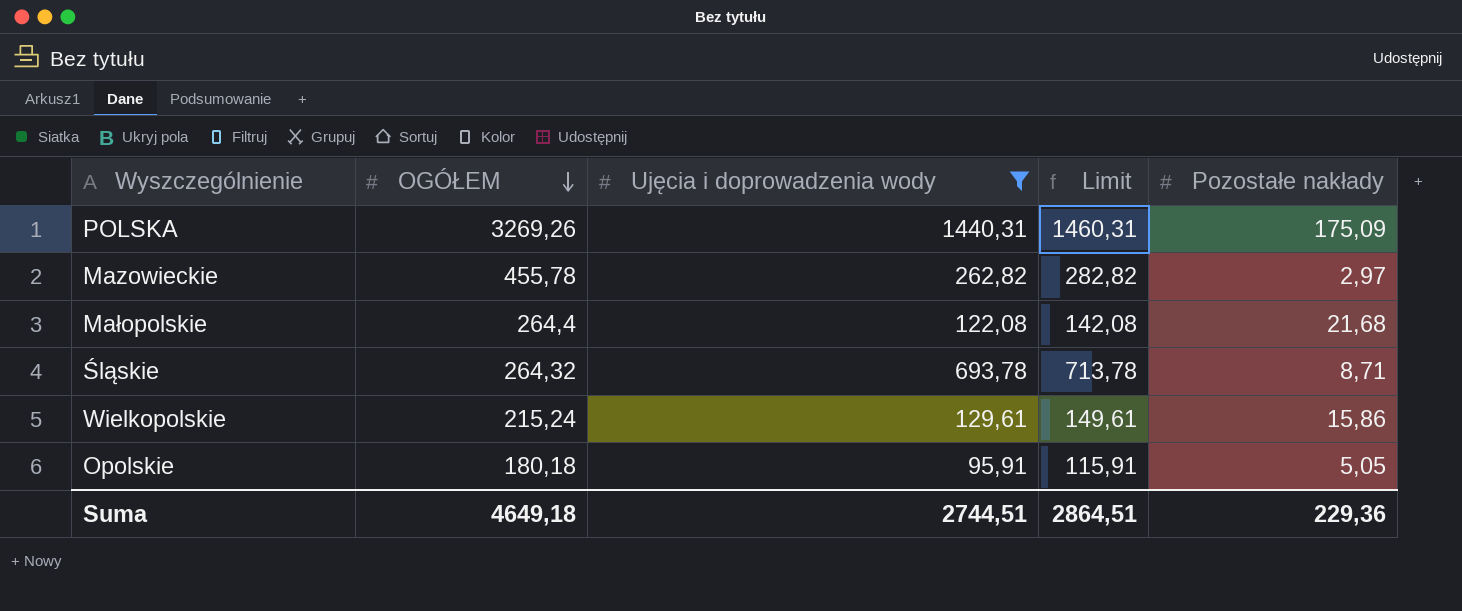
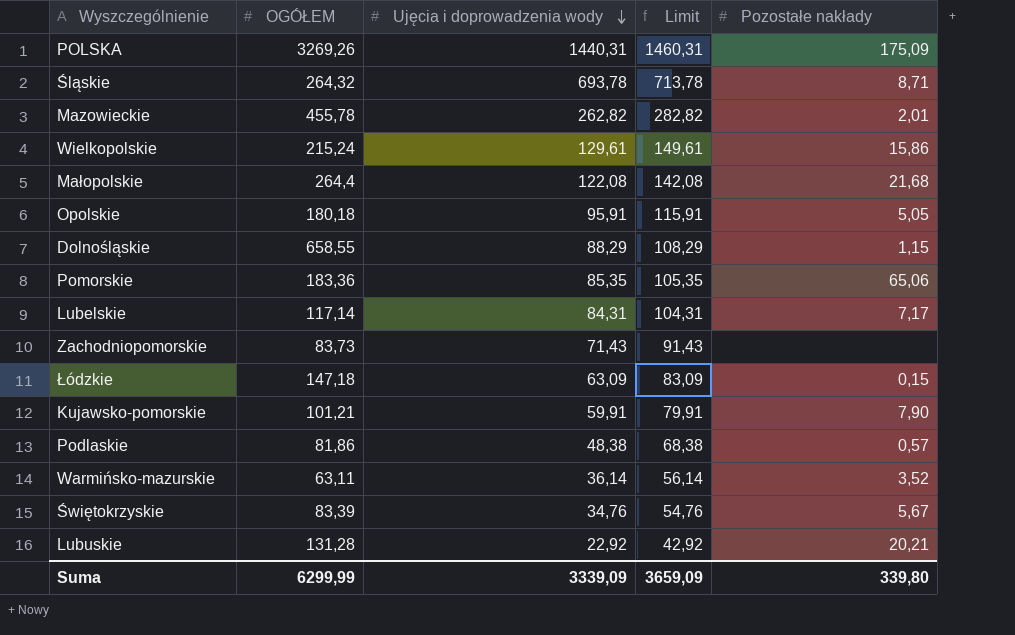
filter: Ujęcia i doprowadzenia wody >= 95,91 -> none
row order: OGÓŁEM descending -> Ujęcia i doprowadzenia wody descending
Mazowieckie | Pozostałe nakłady: 2,97 -> 2,01
Suma | OGÓŁEM: 4649,18 -> 6299,99
Suma | Ujęcia i doprowadzenia wody: 2744,51 -> 3339,09
Suma | Limit: 2864,51 -> 3659,09
Suma | Pozostałe nakłady: 229,36 -> 339,80

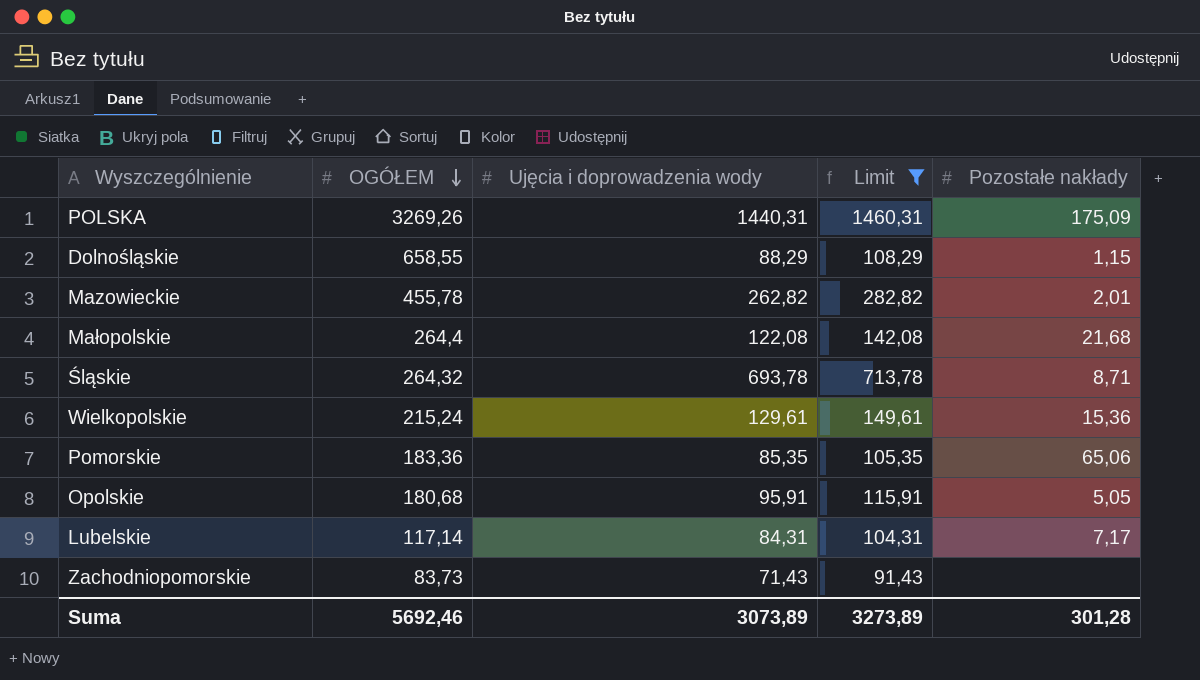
filter: none -> Limit >= 91,43
row order: Ujęcia i doprowadzenia wody descending -> OGÓŁEM descending
Wielkopolskie | Pozostałe nakłady: 15,86 -> 15,36
Opolskie | OGÓŁEM: 180,18 -> 180,68
Suma | OGÓŁEM: 6299,99 -> 5692,46
Suma | Ujęcia i doprowadzenia wody: 3339,09 -> 3073,89
Suma | Limit: 3659,09 -> 3273,89
Suma | Pozostałe nakłady: 339,80 -> 301,28

